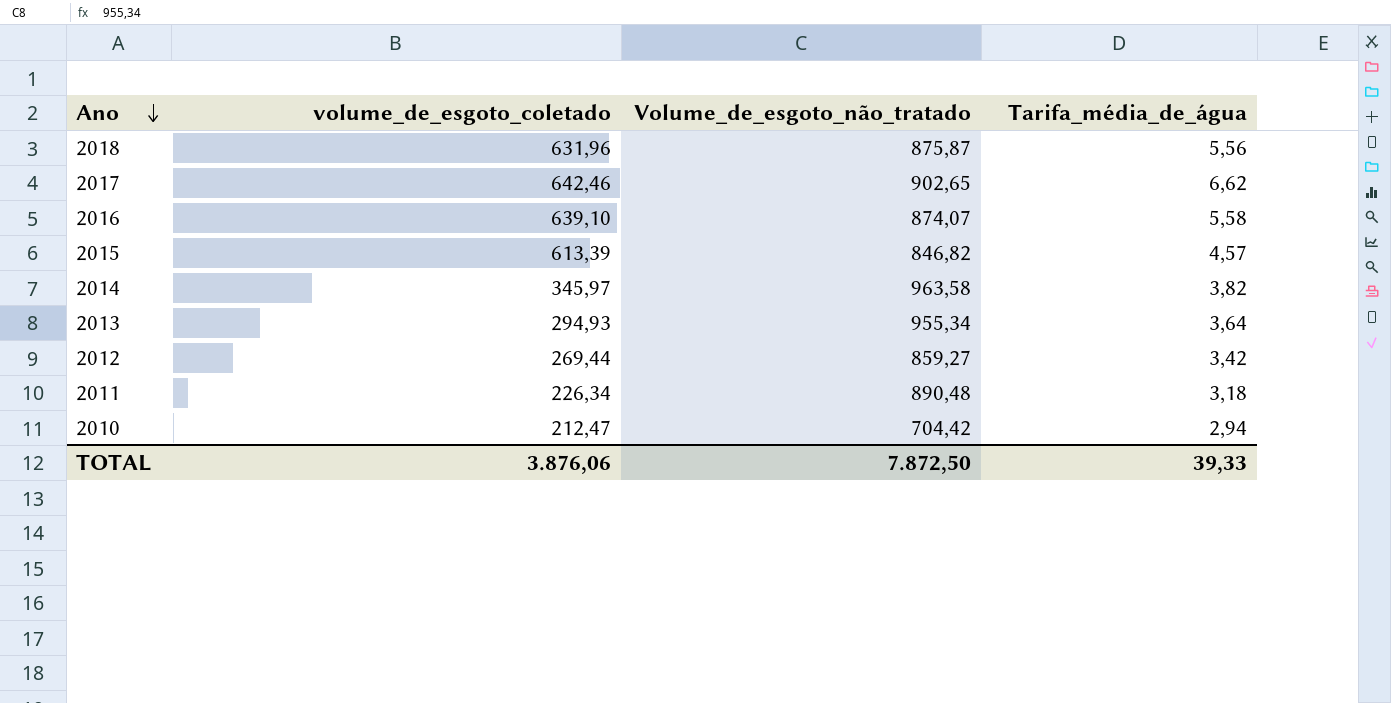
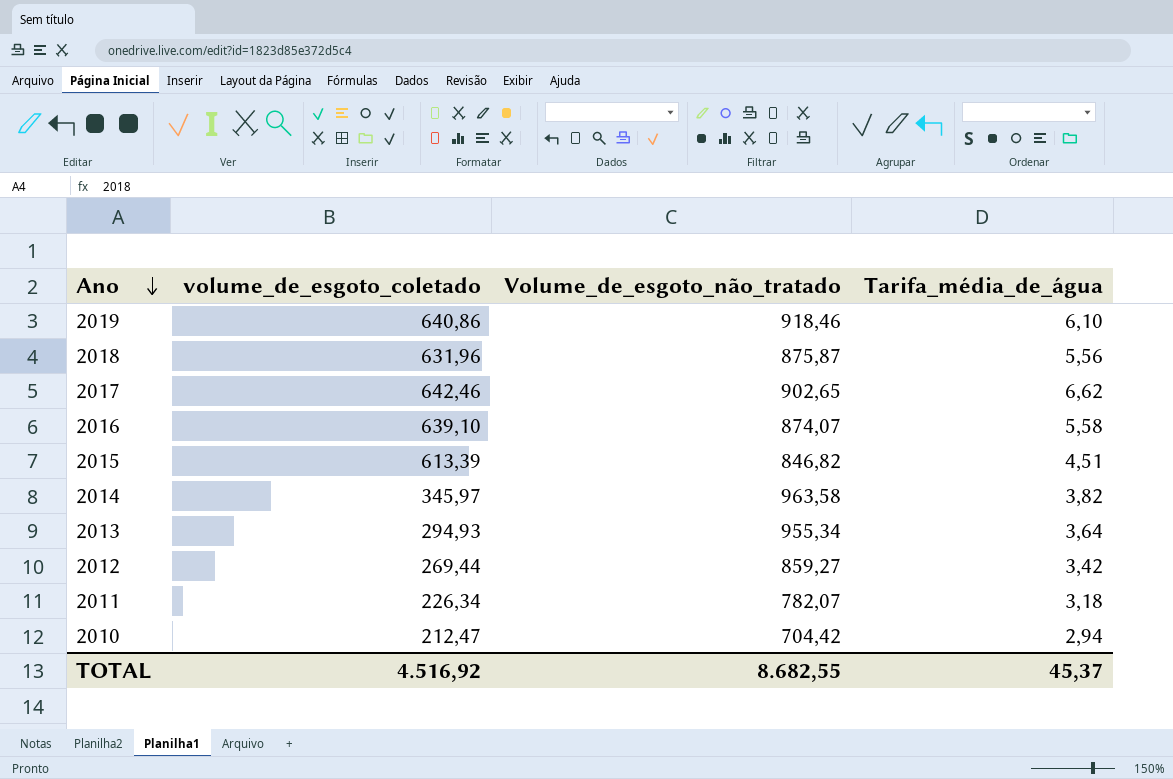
row 2019: none -> 640,86 | 918,46 | 6,10
2015 | Tarifa_média_de_água: 4,57 -> 4,51
2011 | Volume_de_esgoto_não_tratado: 890,48 -> 782,07
TOTAL | volume_de_esgoto_coletado: 3.876,06 -> 4.516,92
TOTAL | Volume_de_esgoto_não_tratado: 7.872,50 -> 8.682,55
TOTAL | Tarifa_média_de_água: 39,33 -> 45,37

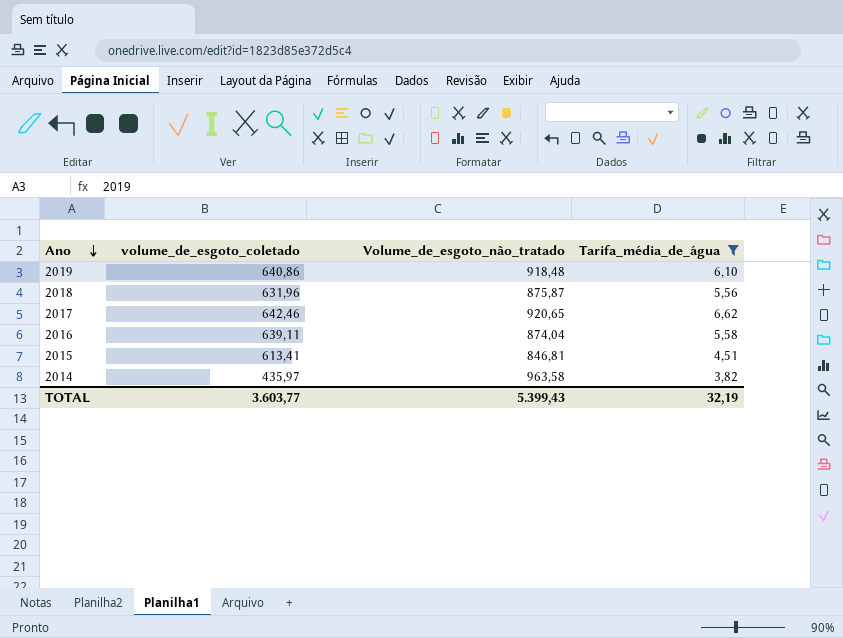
filter: none -> Tarifa_média_de_água >= 3,82
2019 | Volume_de_esgoto_não_tratado: 918,46 -> 918,48
2017 | Volume_de_esgoto_não_tratado: 902,65 -> 920,65
2016 | volume_de_esgoto_coletado: 639,10 -> 639,11
2016 | Volume_de_esgoto_não_tratado: 874,07 -> 874,04
2015 | volume_de_esgoto_coletado: 613,39 -> 613,41
2015 | Volume_de_esgoto_não_tratado: 846,82 -> 846,81
2014 | volume_de_esgoto_coletado: 345,97 -> 435,97
TOTAL | volume_de_esgoto_coletado: 4.516,92 -> 3.603,77
TOTAL | Volume_de_esgoto_não_tratado: 8.682,55 -> 5.399,43
TOTAL | Tarifa_média_de_água: 45,37 -> 32,19

